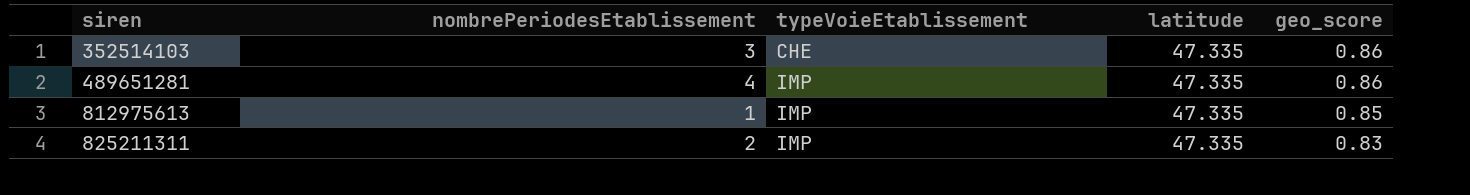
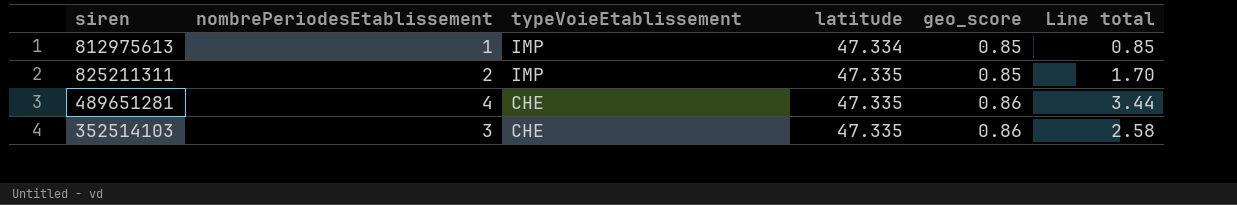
row order: siren ascending -> typeVoieEtablissement descending
column Line total | formula: none -> [nombrePeriodesEtablissement] * [geo_score]
812975613 | latitude: 47.335 -> 47.334
825211311 | geo_score: 0.83 -> 0.85
489651281 | typeVoieEtablissement: IMP -> CHE

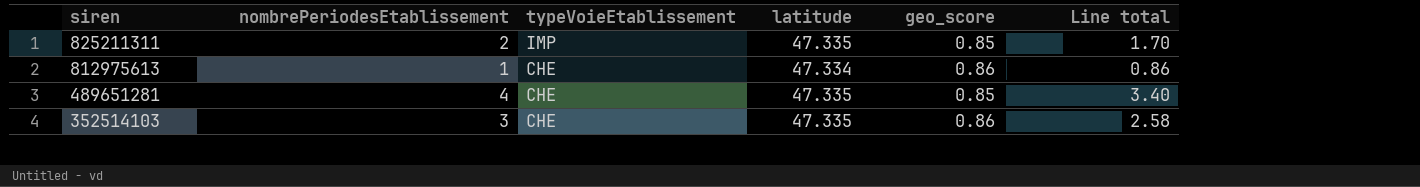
row order: typeVoieEtablissement descending -> siren descending
812975613 | typeVoieEtablissement: IMP -> CHE
812975613 | geo_score: 0.85 -> 0.86
812975613 | Line total: 0.85 -> 0.86
489651281 | geo_score: 0.86 -> 0.85
489651281 | Line total: 3.44 -> 3.40

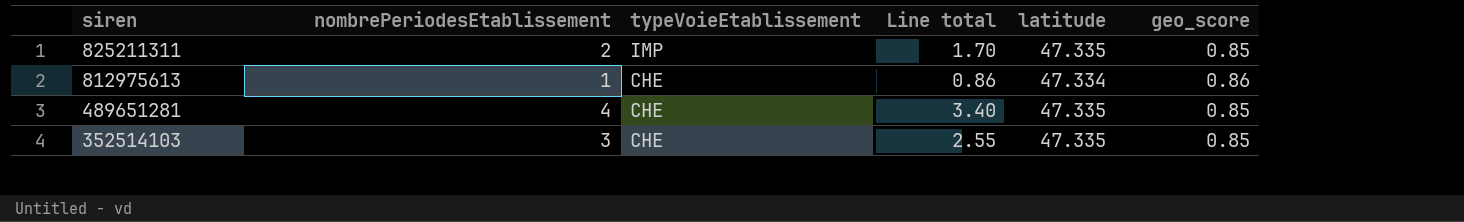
column Line total | position: 6 -> 4
352514103 | Line total: 2.58 -> 2.55
352514103 | geo_score: 0.86 -> 0.85

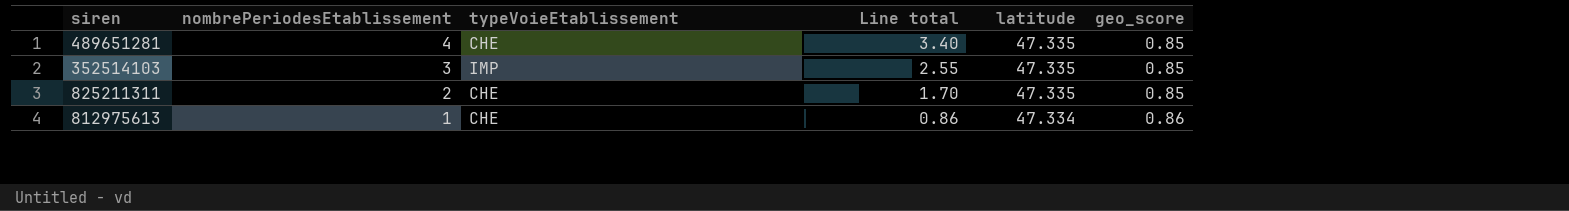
row order: siren descending -> nombrePeriodesEtablissement descending
352514103 | typeVoieEtablissement: CHE -> IMP
825211311 | typeVoieEtablissement: IMP -> CHE

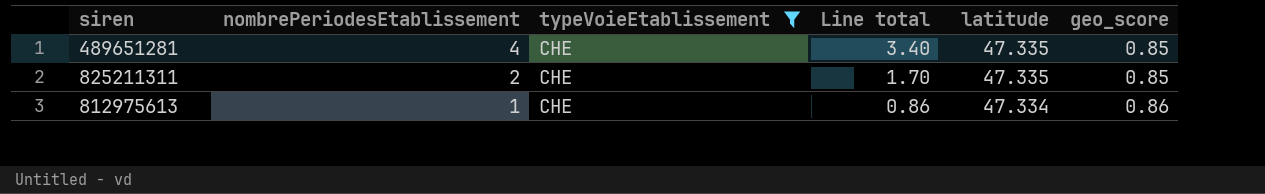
filter: none -> typeVoieEtablissement = CHE

